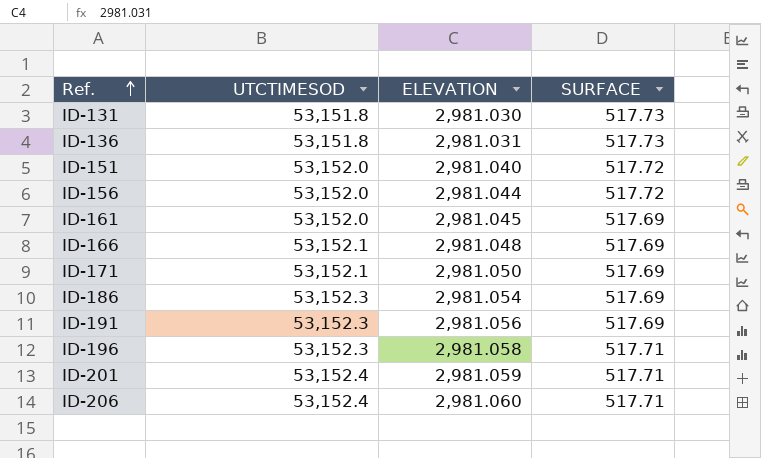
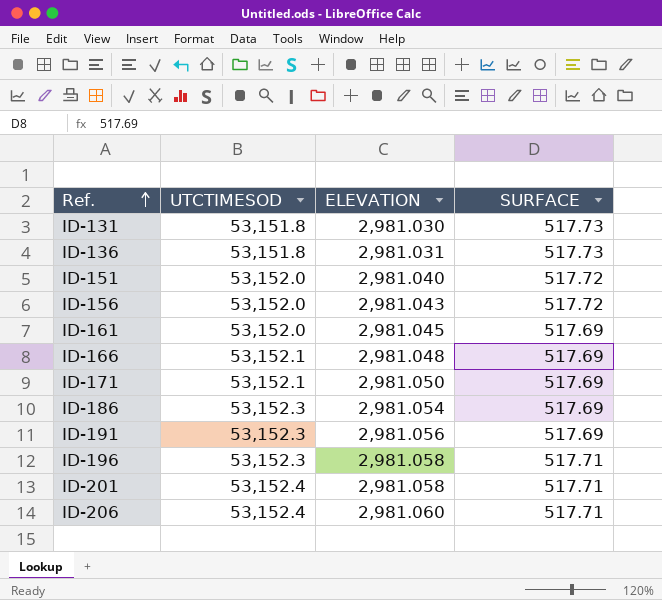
ID-156 | ELEVATION: 2,981.044 -> 2,981.043
ID-201 | ELEVATION: 2,981.059 -> 2,981.058

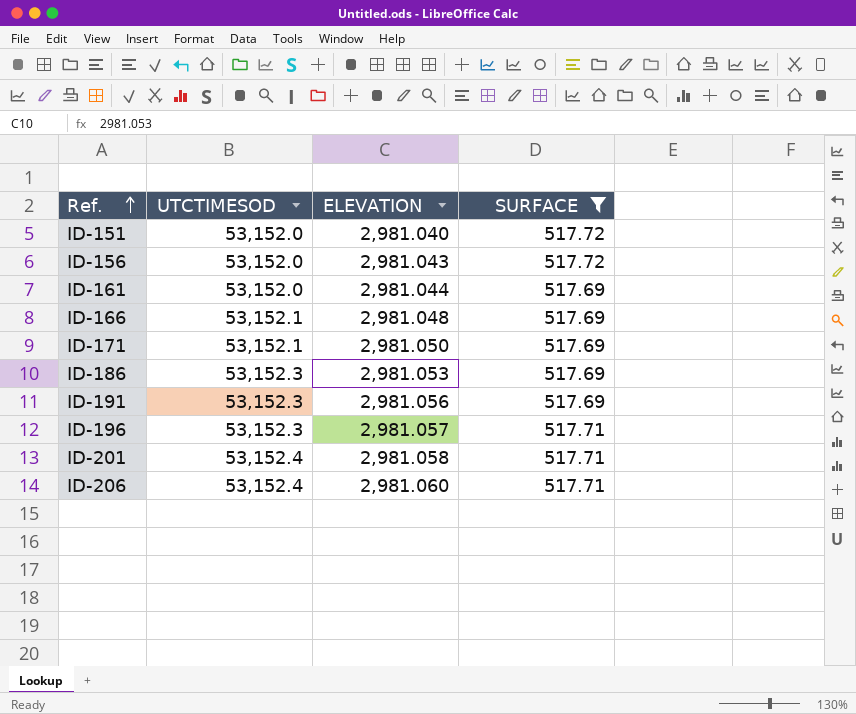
filter: none -> SURFACE != 517.73
ID-161 | ELEVATION: 2,981.045 -> 2,981.044
ID-186 | ELEVATION: 2,981.054 -> 2,981.053
ID-196 | ELEVATION: 2,981.058 -> 2,981.057

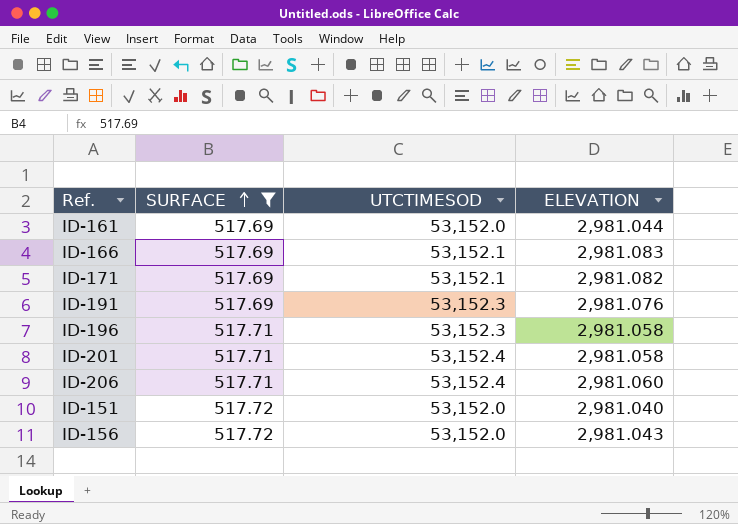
row order: Ref. ascending -> SURFACE ascending
column SURFACE | position: 4 -> 2
row ID-186: 53,152.3 | 2,981.053 | 517.69 -> none
ID-166 | ELEVATION: 2,981.048 -> 2,981.083
ID-171 | ELEVATION: 2,981.050 -> 2,981.082
ID-191 | ELEVATION: 2,981.056 -> 2,981.076
ID-196 | ELEVATION: 2,981.057 -> 2,981.058

